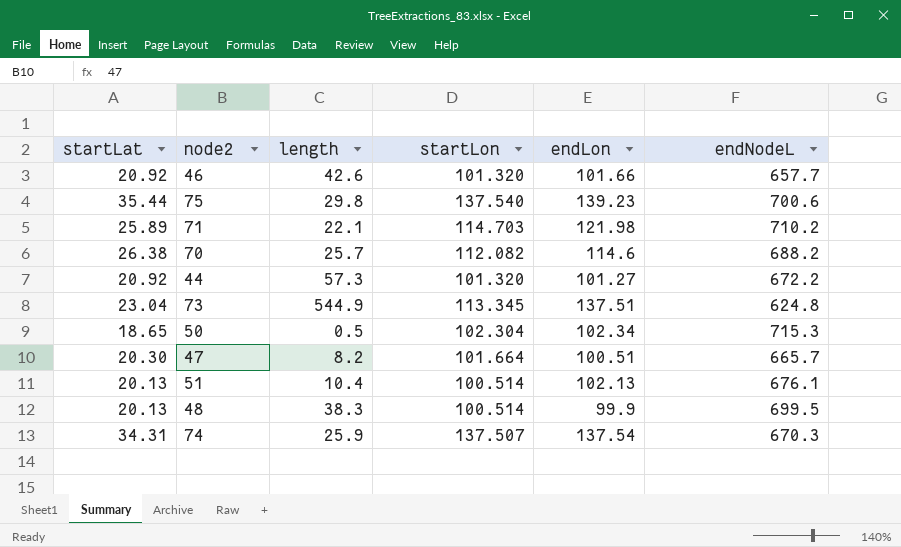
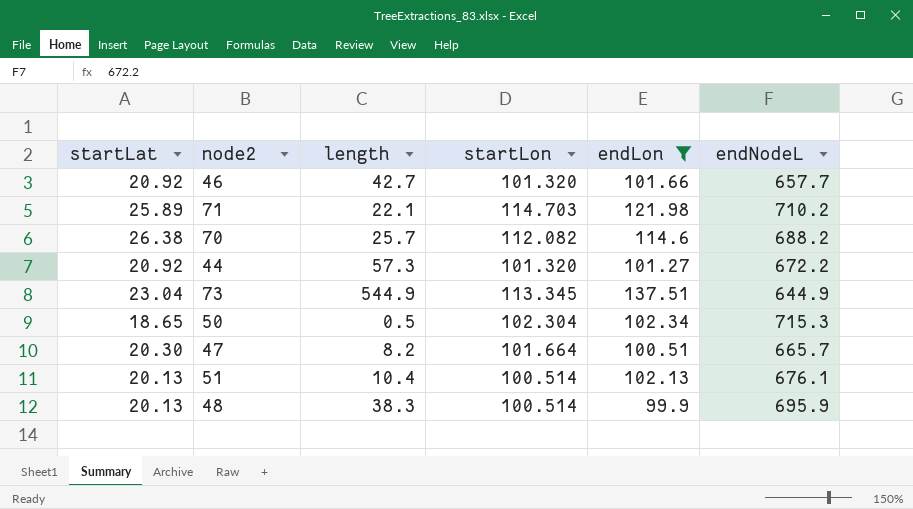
filter: none -> endLon <= 137.51
46 | length: 42.6 -> 42.7
73 | endNodeL: 624.8 -> 644.9
48 | endNodeL: 699.5 -> 695.9

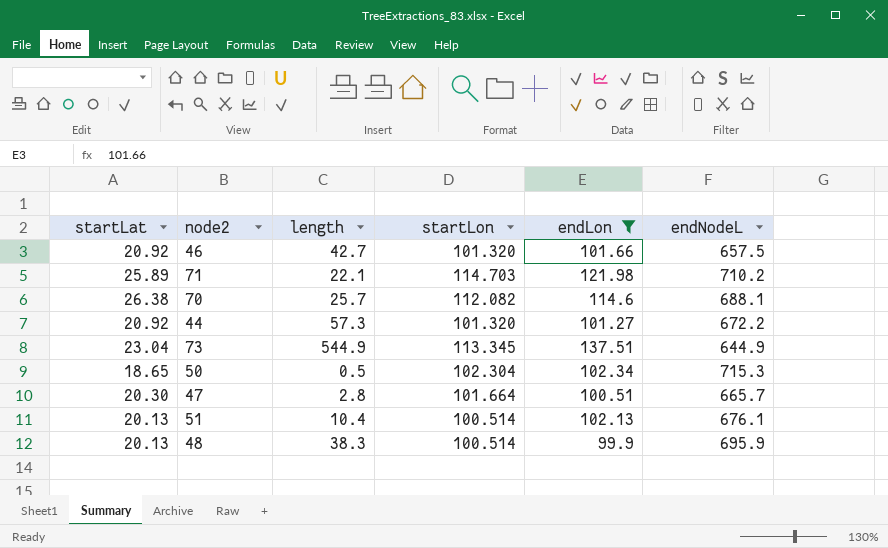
46 | endNodeL: 657.7 -> 657.5
70 | endNodeL: 688.2 -> 688.1
47 | length: 8.2 -> 2.8

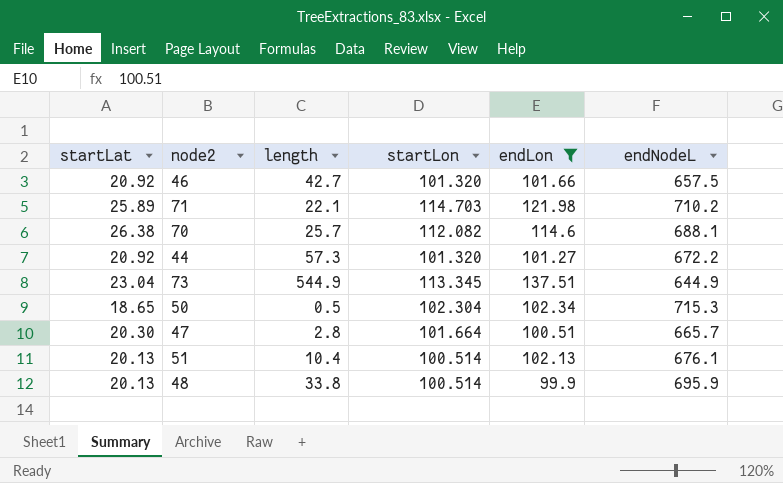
48 | length: 38.3 -> 33.8

